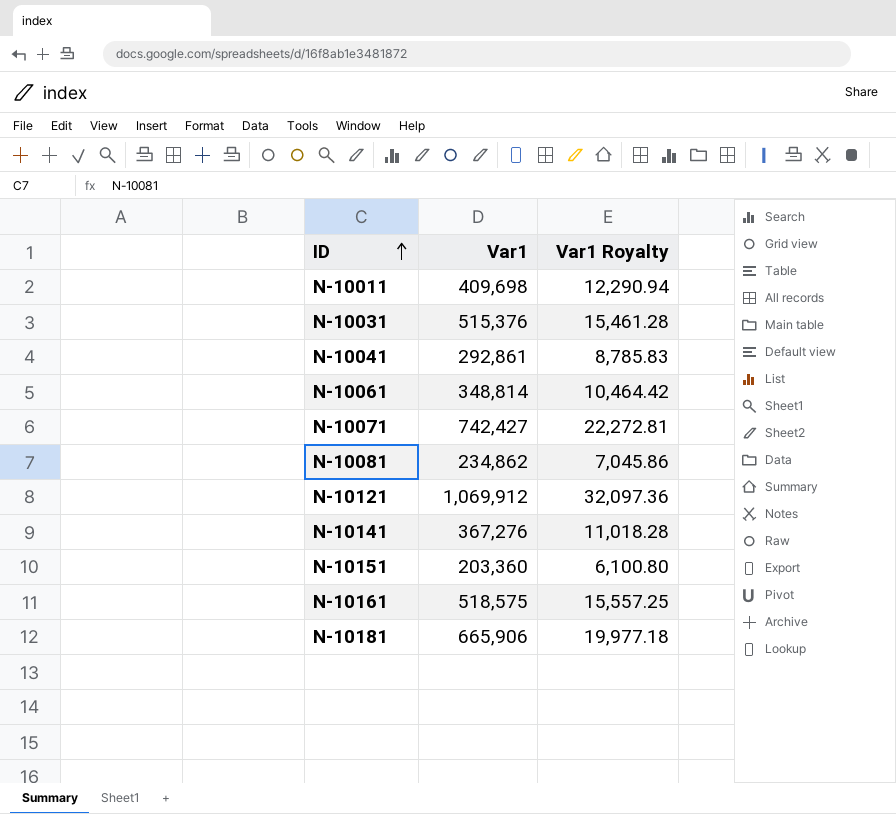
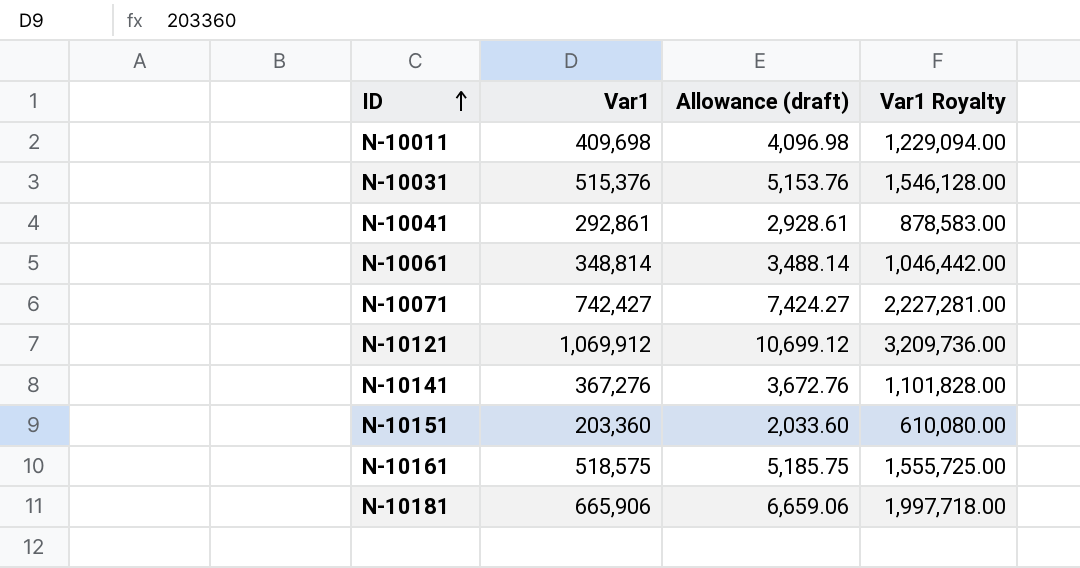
column Allowance (draft) | formula: none -> [Var1] * 0.01
column Var1 Royalty | formula: [Var1] * 0.03 -> [Var1] * 3
row N-10081: 234,862 | 7,045.86 -> none

